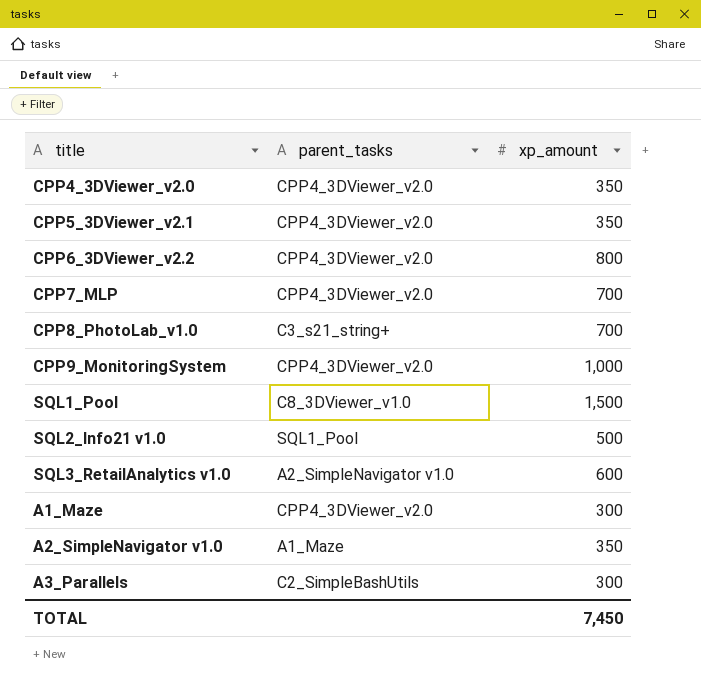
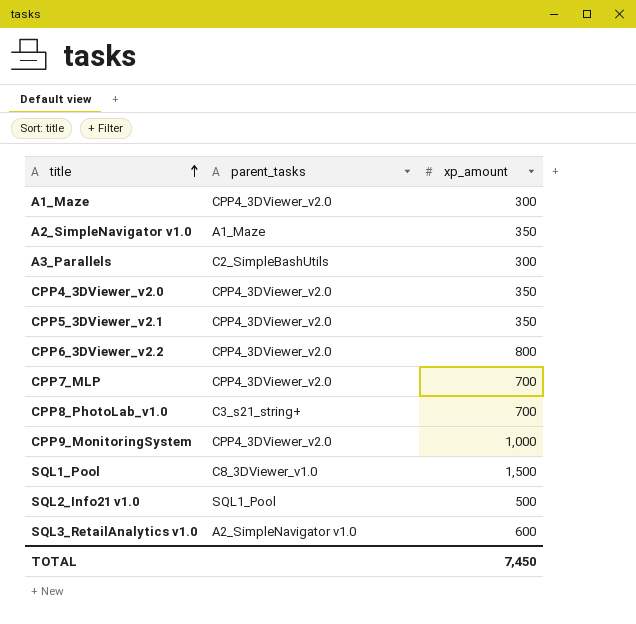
row order: none -> title ascending

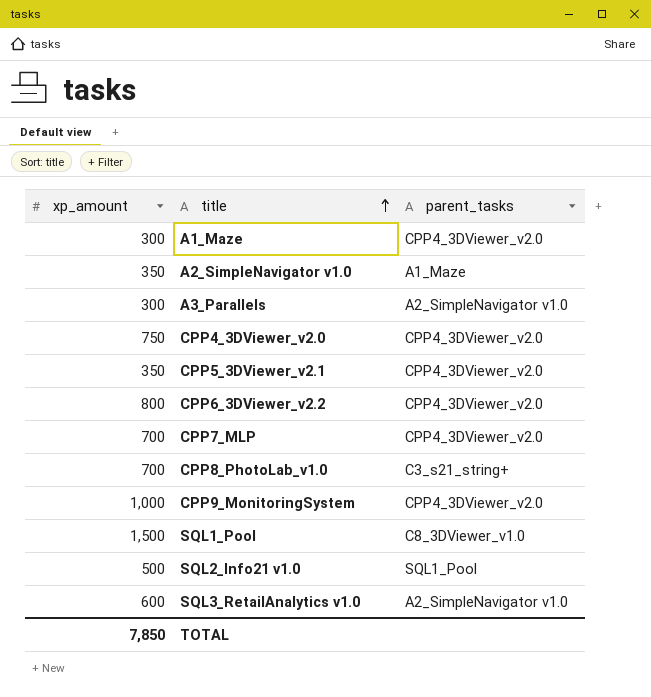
column xp_amount | position: 3 -> 1
A3_Parallels | parent_tasks: C2_SimpleBashUtils -> A2_SimpleNavigator v1.0
CPP4_3DViewer_v2.0 | xp_amount: 350 -> 750
TOTAL | xp_amount: 7,450 -> 7,850

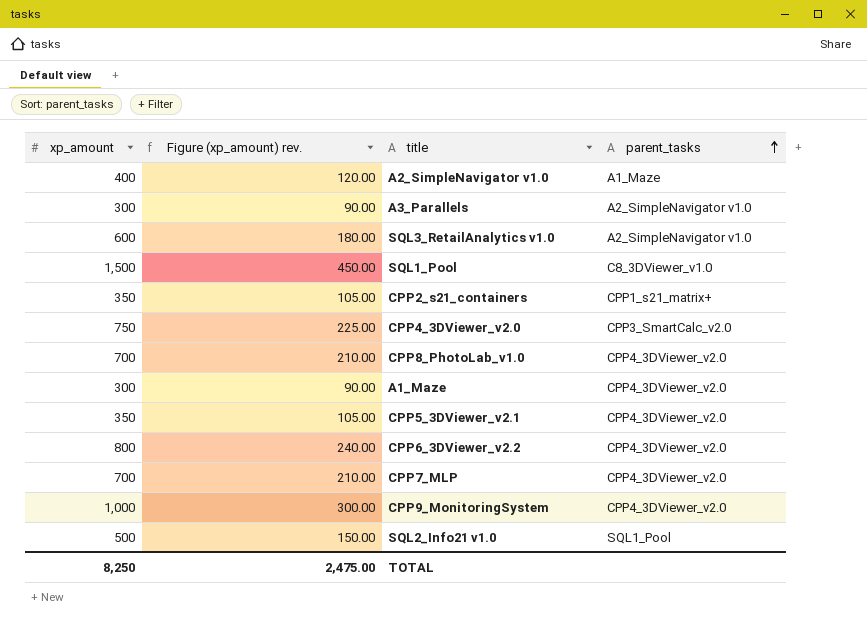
row order: title ascending -> parent_tasks ascending
column Figure (xp_amount) rev. | formula: none -> [xp_amount] * 0.3
A2_SimpleNavigator v1.0 | xp_amount: 350 -> 400
row CPP2_s21_containers: none -> 350 | 105.00 | CPP1_s21_matrix+
CPP4_3DViewer_v2.0 | parent_tasks: CPP4_3DViewer_v2.0 -> CPP3_SmartCalc_v2.0
CPP8_PhotoLab_v1.0 | parent_tasks: C3_s21_string+ -> CPP4_3DViewer_v2.0
TOTAL | xp_amount: 7,850 -> 8,250

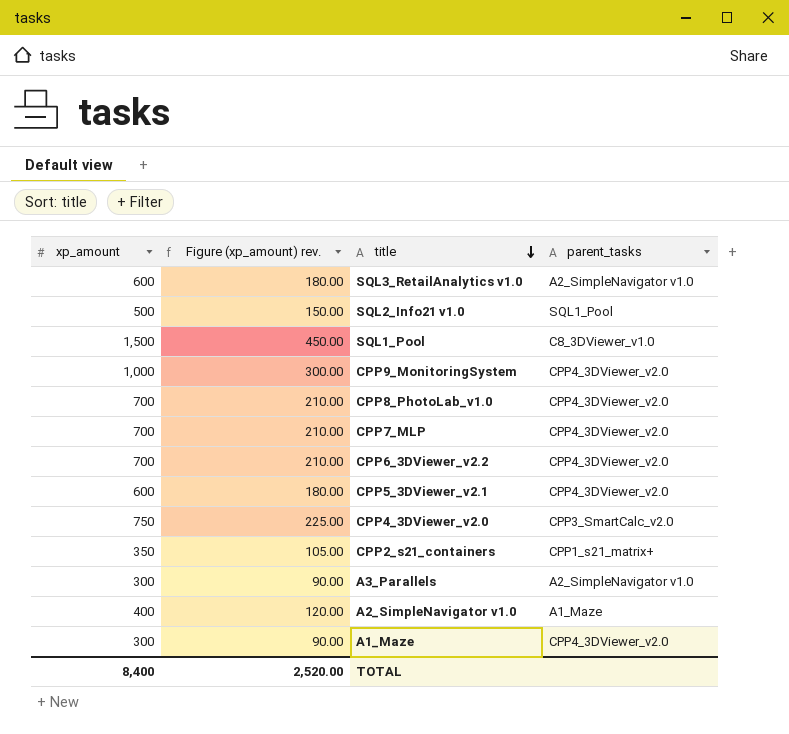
row order: parent_tasks ascending -> title descending
CPP6_3DViewer_v2.2 | xp_amount: 800 -> 700
CPP6_3DViewer_v2.2 | Figure (xp_amount) rev.: 240.00 -> 210.00
CPP5_3DViewer_v2.1 | xp_amount: 350 -> 600
CPP5_3DViewer_v2.1 | Figure (xp_amount) rev.: 105.00 -> 180.00
TOTAL | xp_amount: 8,250 -> 8,400
TOTAL | Figure (xp_amount) rev.: 2,475.00 -> 2,520.00

